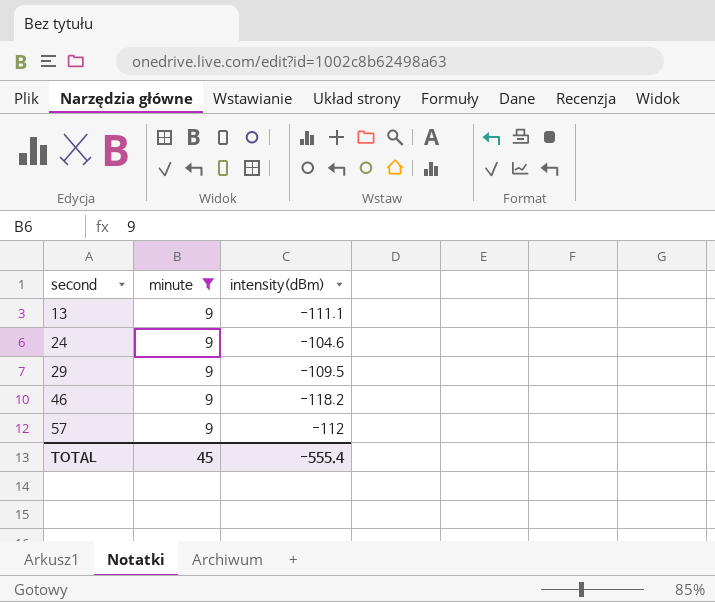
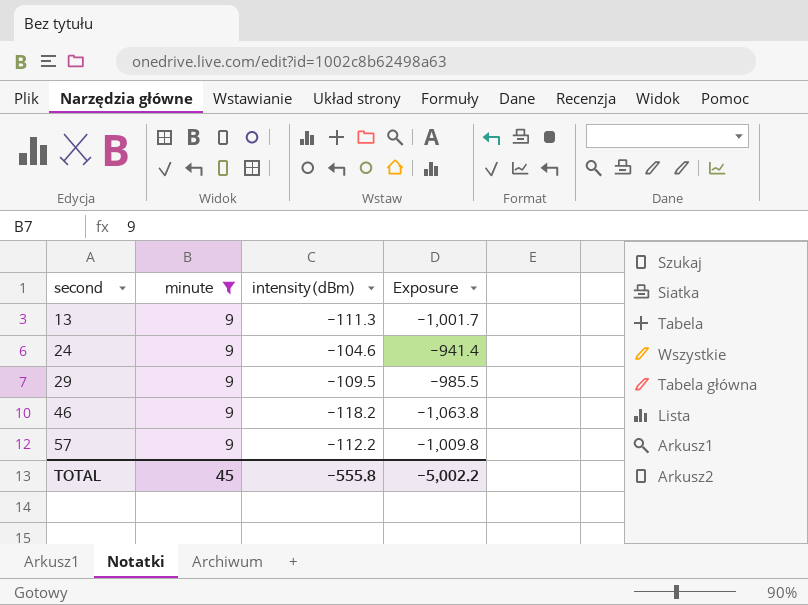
column Exposure | formula: none -> [minute] * [intensity(dBm)]
13 | intensity(dBm): -111.1 -> -111.3
57 | intensity(dBm): -112 -> -112.2
TOTAL | intensity(dBm): -555.4 -> -555.8

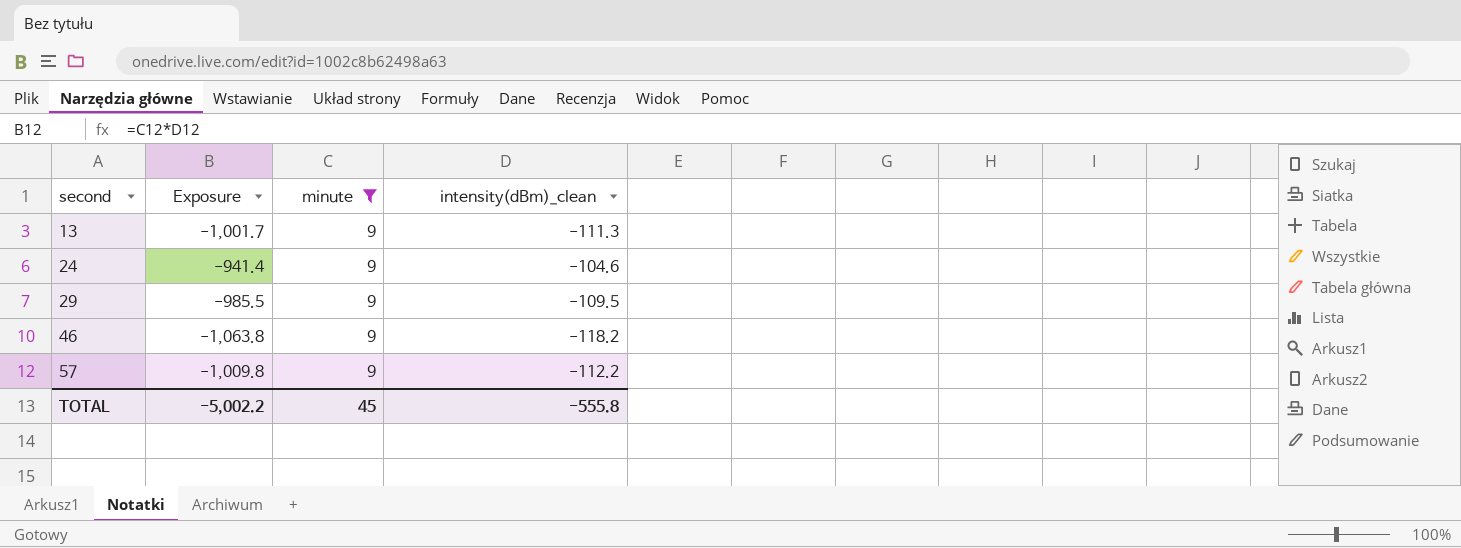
column Exposure | position: 4 -> 2
column name: intensity(dBm) -> intensity(dBm)_clean

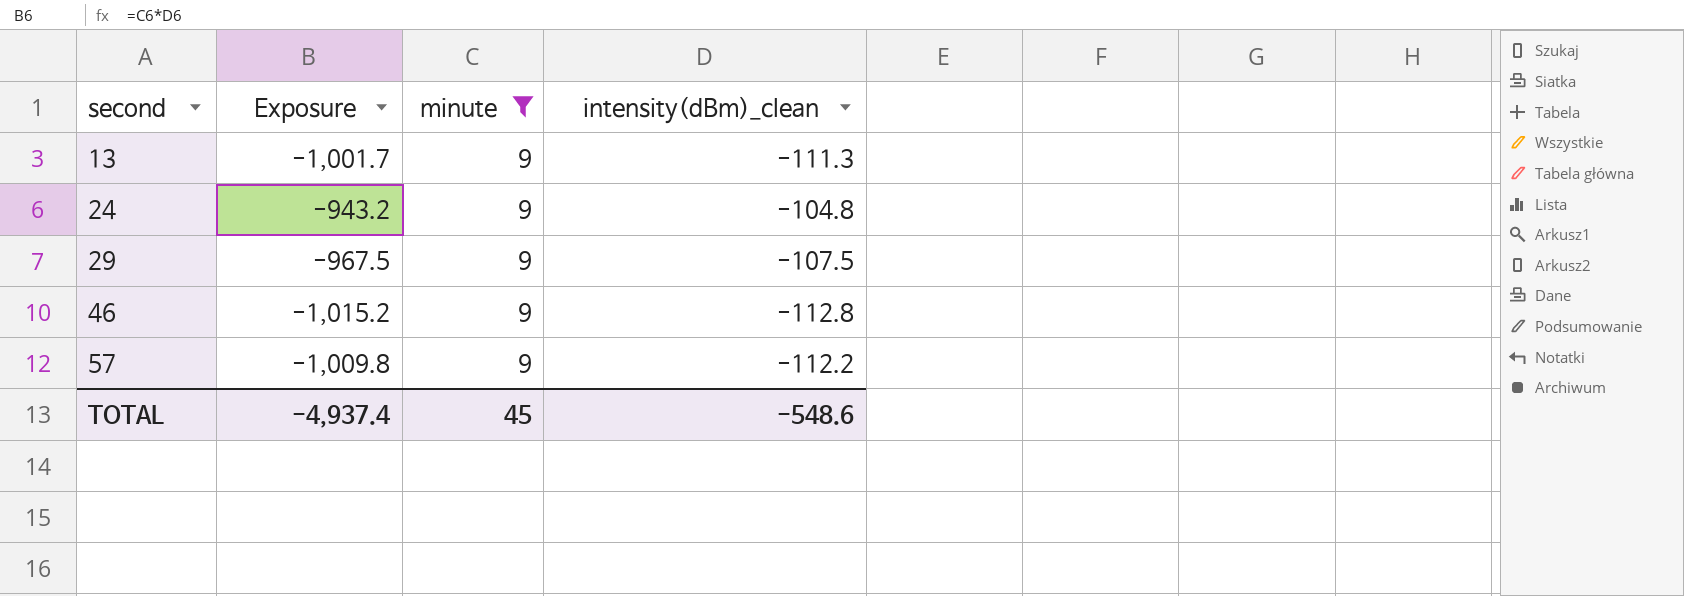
24 | Exposure: -941.4 -> -943.2
24 | intensity(dBm)_clean: -104.6 -> -104.8
29 | Exposure: -985.5 -> -967.5
29 | intensity(dBm)_clean: -109.5 -> -107.5
46 | Exposure: -1,063.8 -> -1,015.2
46 | intensity(dBm)_clean: -118.2 -> -112.8
TOTAL | Exposure: -5,002.2 -> -4,937.4
TOTAL | intensity(dBm)_clean: -555.8 -> -548.6

